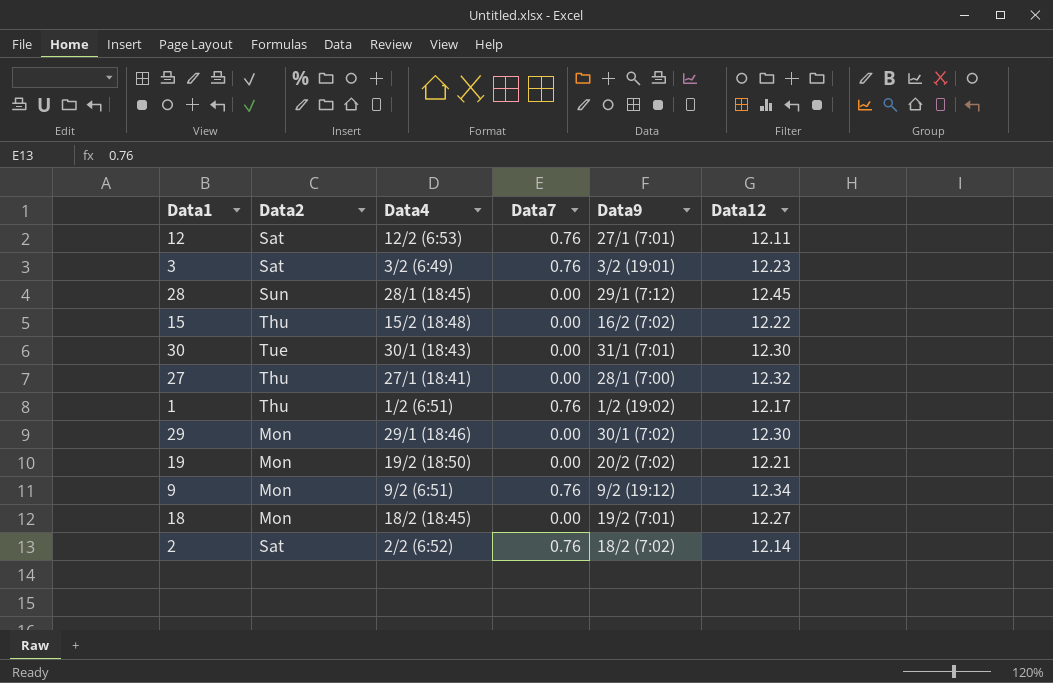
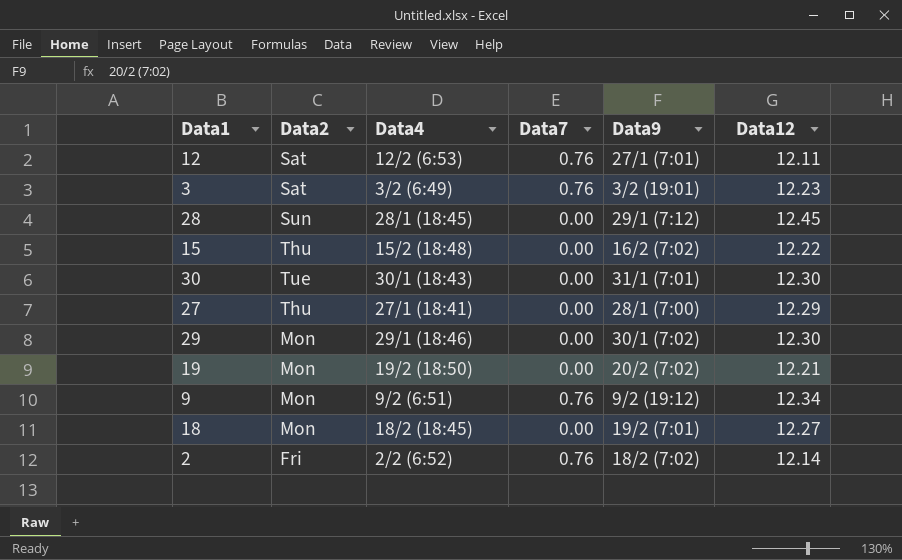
row 1: Thu | 1/2 (6:51) | 0.76 | 1/2 (19:02) | 12.17 -> none
27 | Data12: 12.32 -> 12.29
2 | Data2: Sat -> Fri

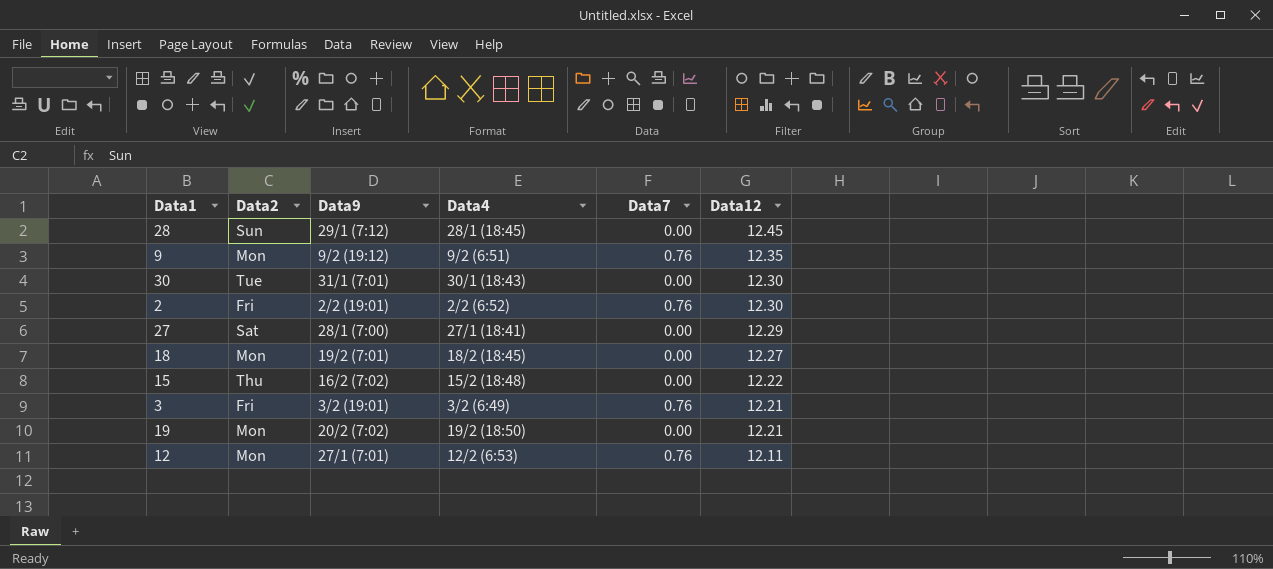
row order: none -> Data12 descending
column Data9 | position: 5 -> 3
row 29: Mon | 29/1 (18:46) | 0.00 | 30/1 (7:02) | 12.30 -> none
9 | Data12: 12.34 -> 12.35
2 | Data9: 18/2 (7:02) -> 2/2 (19:01)
2 | Data12: 12.14 -> 12.30
27 | Data2: Thu -> Sat
3 | Data2: Sat -> Fri
3 | Data12: 12.23 -> 12.21
12 | Data2: Sat -> Mon

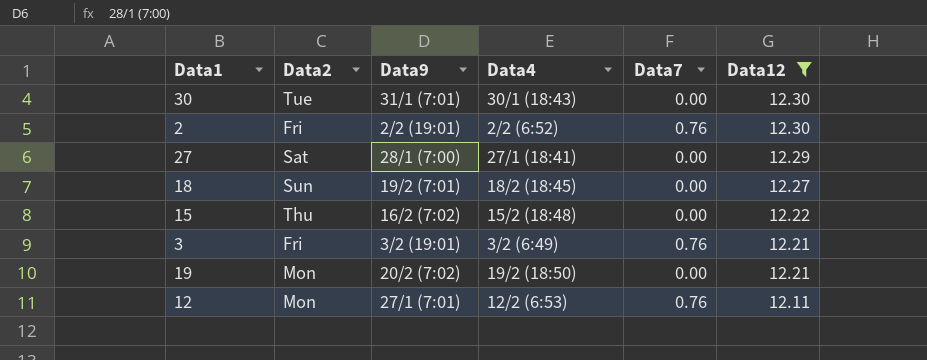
filter: none -> Data12 <= 12.30
18 | Data2: Mon -> Sun

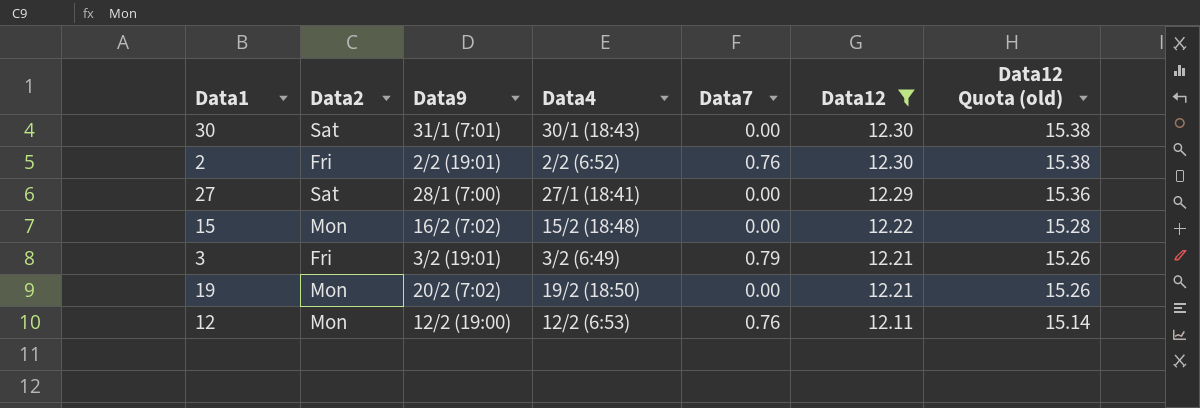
column Data12 Quota (old) | formula: none -> [Data12] * 1.25
row 18: Sun | 19/2 (7:01) | 18/2 (18:45) | 0.00 | 12.27 -> none
30 | Data2: Tue -> Sat
15 | Data2: Thu -> Mon
3 | Data7: 0.76 -> 0.79
12 | Data9: 27/1 (7:01) -> 12/2 (19:00)

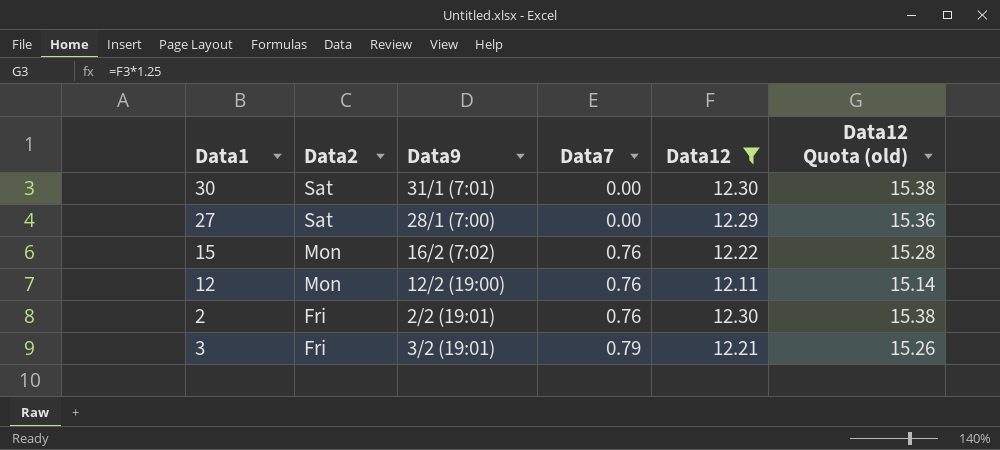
row order: Data12 descending -> Data2 descending
column Data4 | position: 4 -> none
row 19: Mon | 20/2 (7:02) | 19/2 (18:50) | 0.00 | 12.21 | 15.26 -> none
15 | Data7: 0.00 -> 0.76

